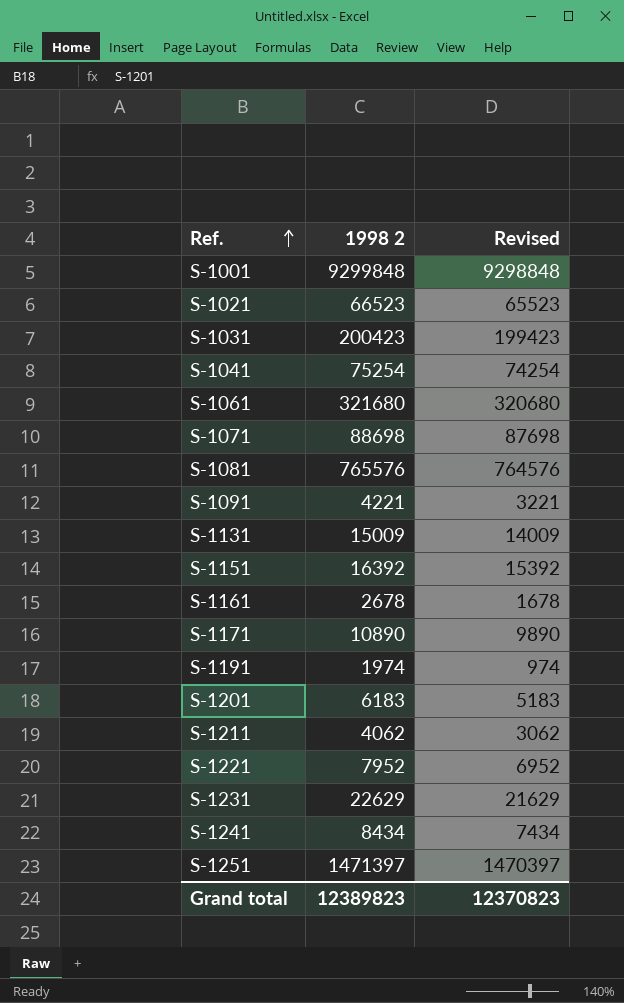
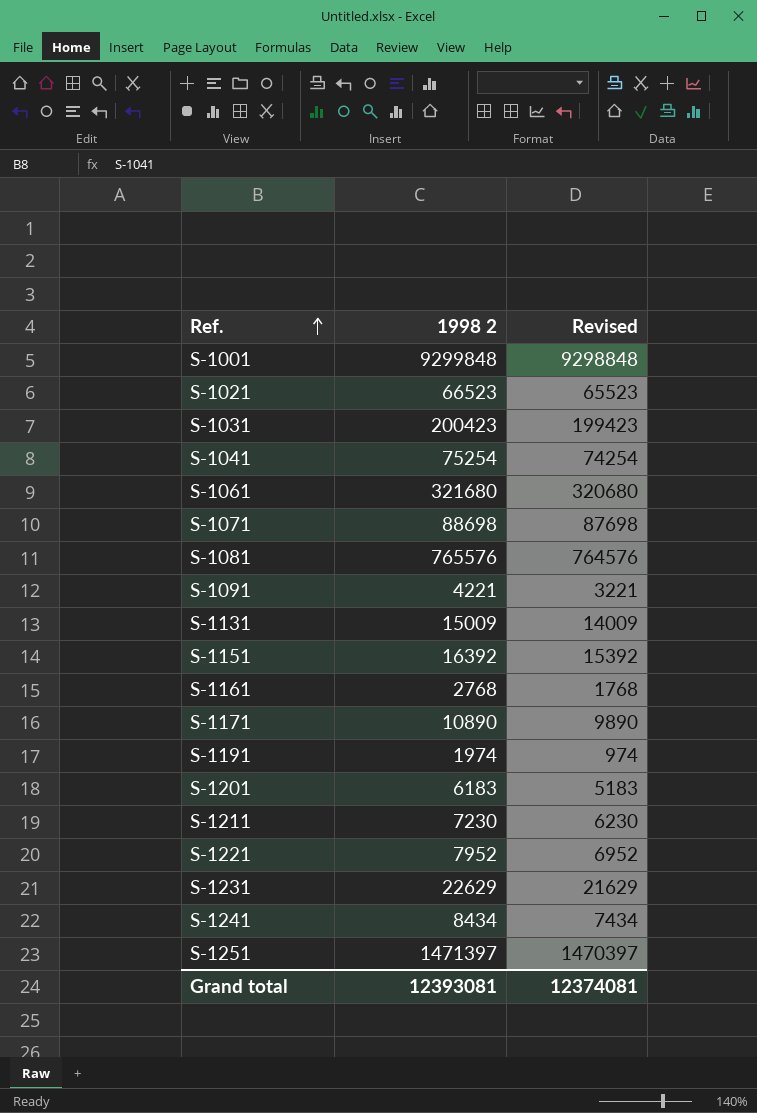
S-1161 | 1998 2: 2678 -> 2768
S-1161 | Revised: 1678 -> 1768
S-1211 | 1998 2: 4062 -> 7230
S-1211 | Revised: 3062 -> 6230
Grand total | 1998 2: 12389823 -> 12393081
Grand total | Revised: 12370823 -> 12374081

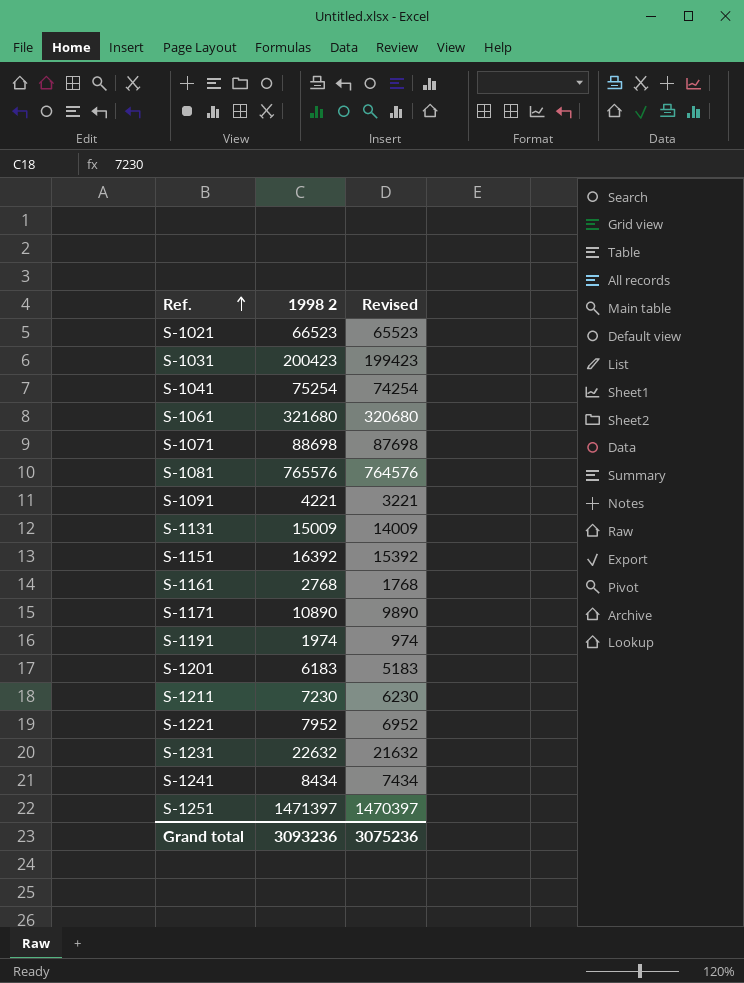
row S-1001: 9299848 | 9298848 -> none
S-1231 | 1998 2: 22629 -> 22632
S-1231 | Revised: 21629 -> 21632
Grand total | 1998 2: 12393081 -> 3093236
Grand total | Revised: 12374081 -> 3075236

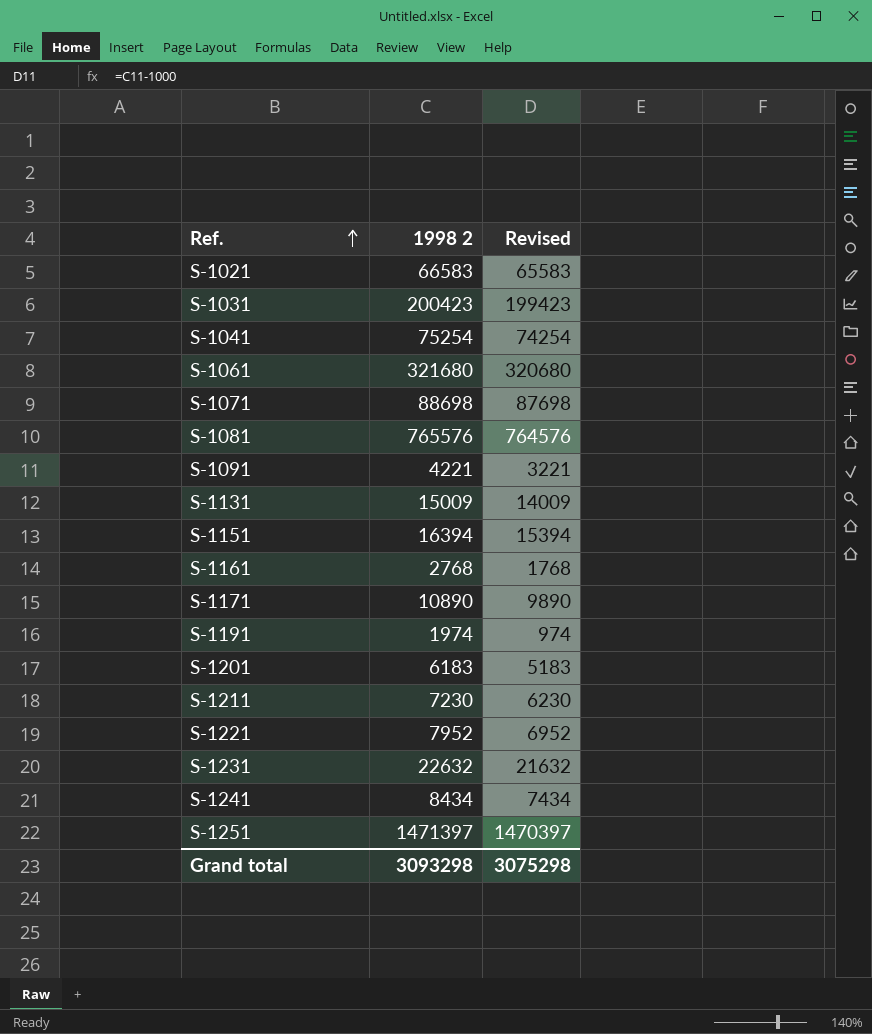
S-1021 | 1998 2: 66523 -> 66583
S-1021 | Revised: 65523 -> 65583
S-1151 | 1998 2: 16392 -> 16394
S-1151 | Revised: 15392 -> 15394
Grand total | 1998 2: 3093236 -> 3093298
Grand total | Revised: 3075236 -> 3075298

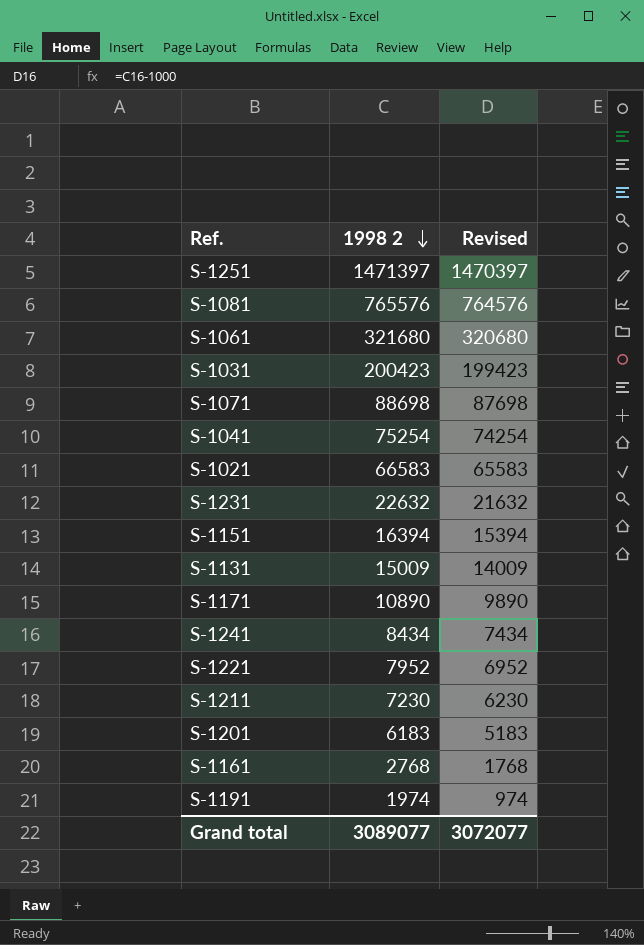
row order: Ref. ascending -> 1998 2 descending
row S-1091: 4221 | 3221 -> none
Grand total | 1998 2: 3093298 -> 3089077
Grand total | Revised: 3075298 -> 3072077

